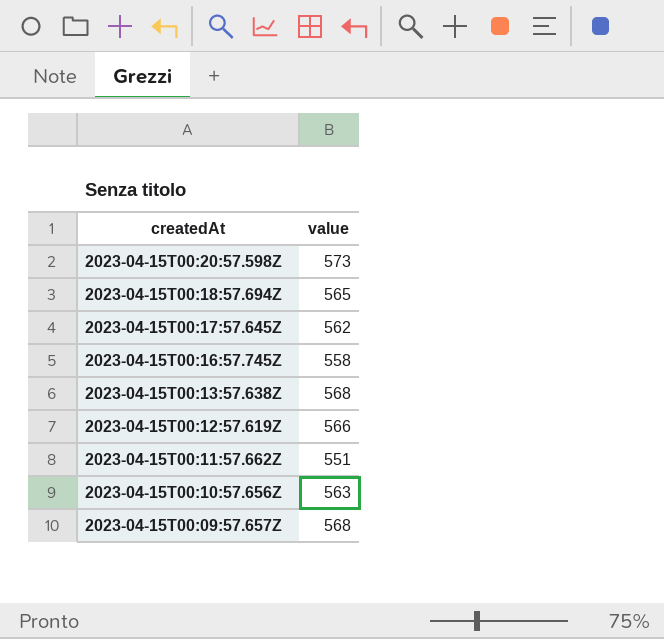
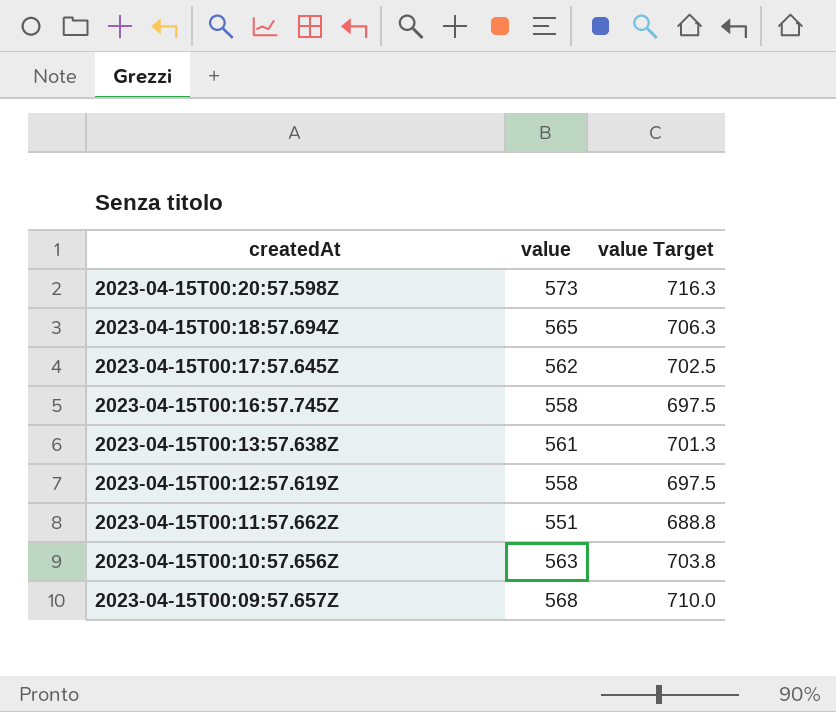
column value Target | formula: none -> [value] * 1.25
2023-04-15T00:13:57.638Z | value: 568 -> 561
2023-04-15T00:12:57.619Z | value: 566 -> 558

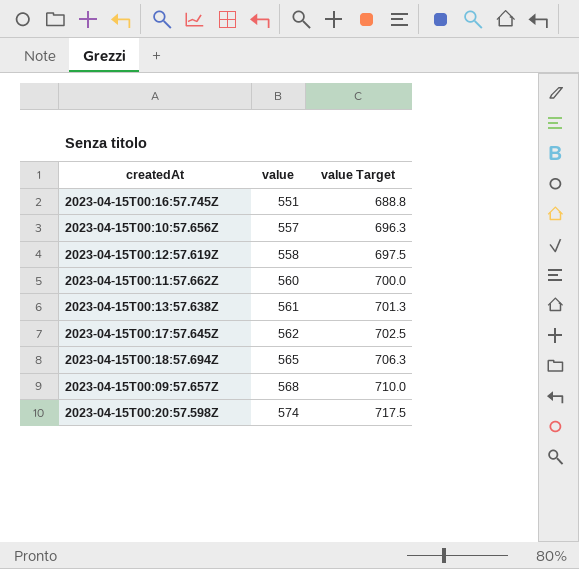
row order: createdAt descending -> value ascending
2023-04-15T00:16:57.745Z | value: 558 -> 551
2023-04-15T00:16:57.745Z | value Target: 697.5 -> 688.8
2023-04-15T00:10:57.656Z | value: 563 -> 557
2023-04-15T00:10:57.656Z | value Target: 703.8 -> 696.3
2023-04-15T00:11:57.662Z | value: 551 -> 560
2023-04-15T00:11:57.662Z | value Target: 688.8 -> 700.0
2023-04-15T00:20:57.598Z | value: 573 -> 574
2023-04-15T00:20:57.598Z | value Target: 716.3 -> 717.5

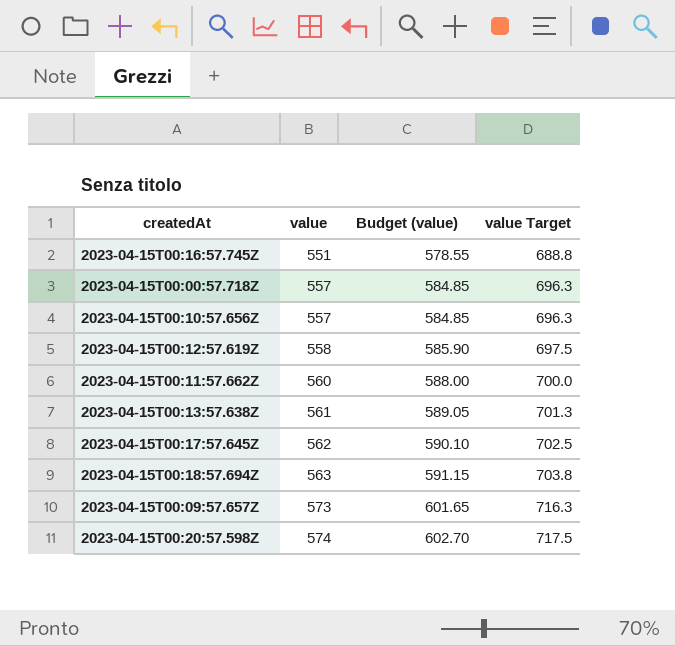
column Budget (value) | formula: none -> [value] * 1.05
row 2023-04-15T00:00:57.718Z: none -> 557 | 584.85 | 696.3
2023-04-15T00:18:57.694Z | value: 565 -> 563
2023-04-15T00:18:57.694Z | value Target: 706.3 -> 703.8
2023-04-15T00:09:57.657Z | value: 568 -> 573
2023-04-15T00:09:57.657Z | value Target: 710.0 -> 716.3

